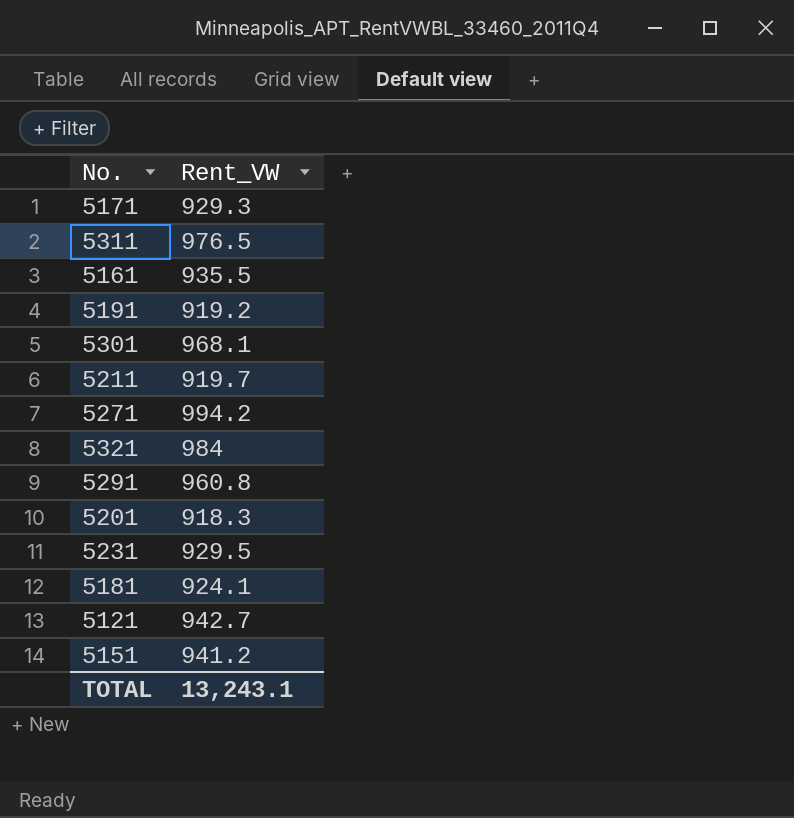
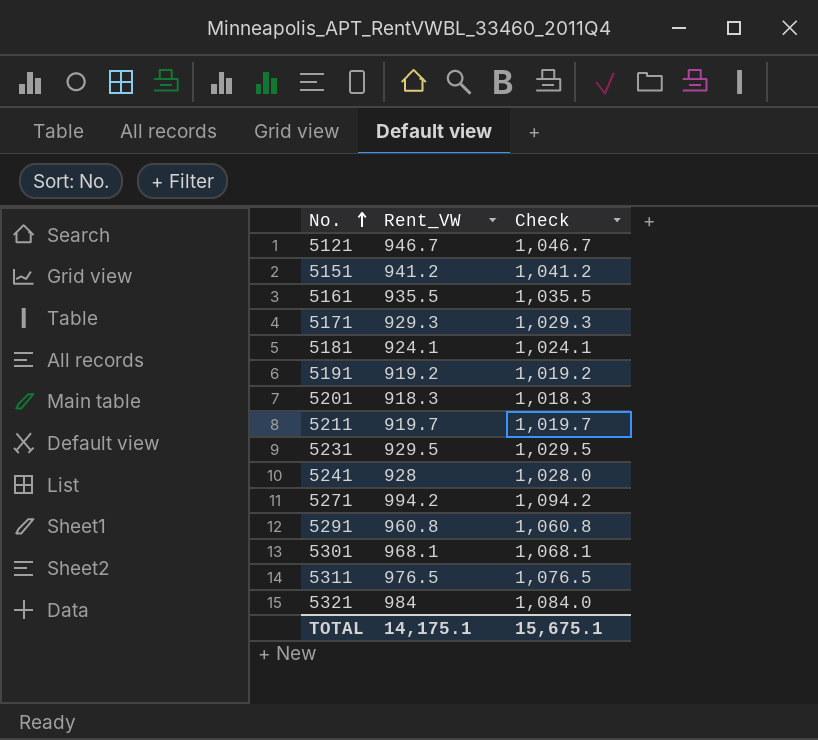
row order: none -> No. ascending
column Check | formula: none -> [Rent_VW] + 100
5121 | Rent_VW: 942.7 -> 946.7
row 5241: none -> 928 | 1,028.0
TOTAL | Rent_VW: 13,243.1 -> 14,175.1

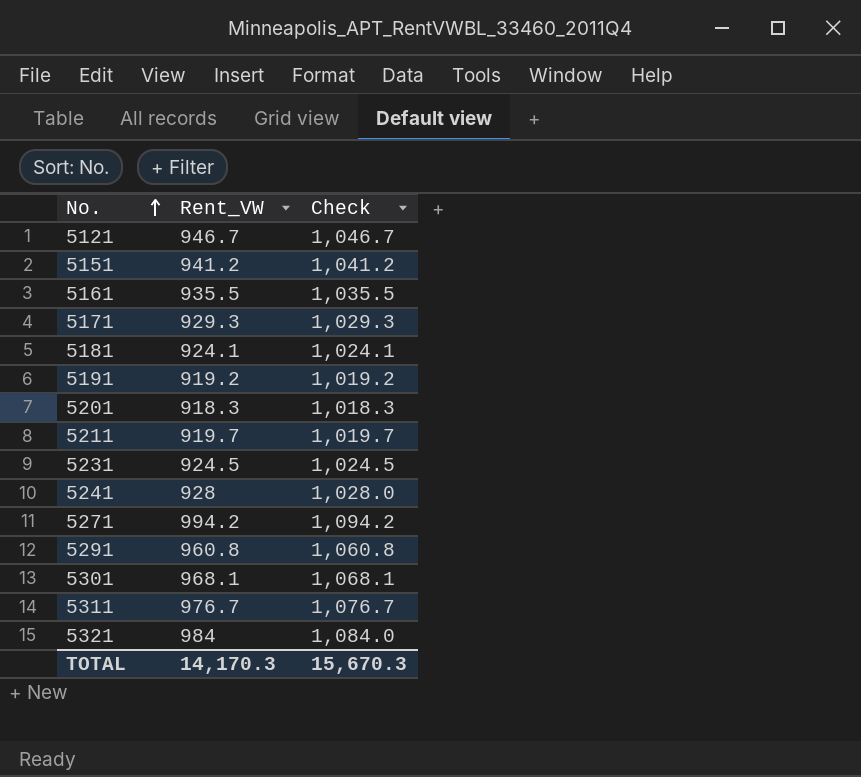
5231 | Rent_VW: 929.5 -> 924.5
5231 | Check: 1,029.5 -> 1,024.5
5311 | Rent_VW: 976.5 -> 976.7
5311 | Check: 1,076.5 -> 1,076.7
TOTAL | Rent_VW: 14,175.1 -> 14,170.3
TOTAL | Check: 15,675.1 -> 15,670.3

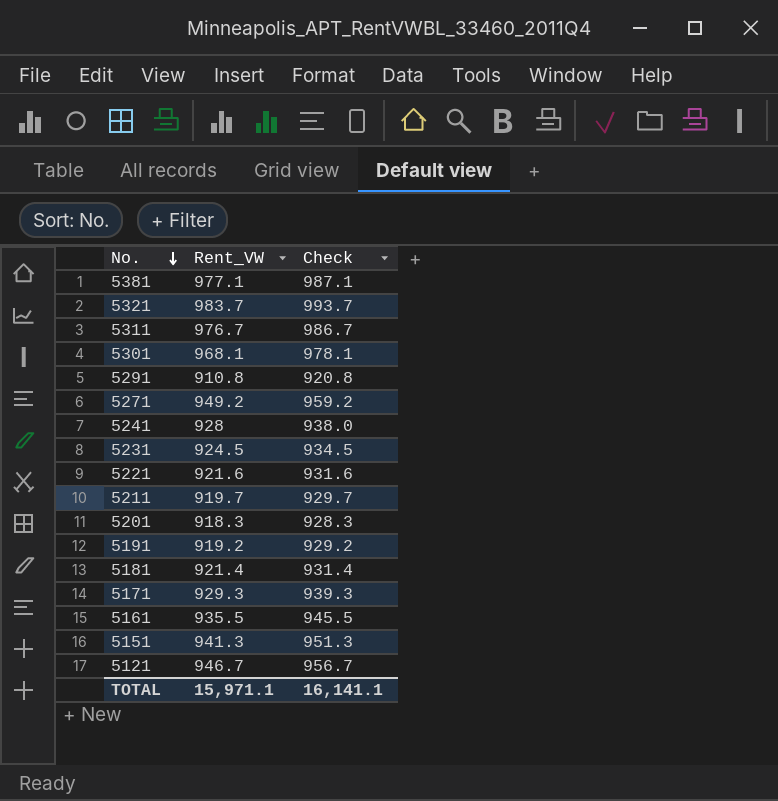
row order: No. ascending -> No. descending
column Check | formula: [Rent_VW] + 100 -> [Rent_VW] + 10
row 5381: none -> 977.1 | 987.1
5321 | Rent_VW: 984 -> 983.7
5291 | Rent_VW: 960.8 -> 910.8
5271 | Rent_VW: 994.2 -> 949.2
row 5221: none -> 921.6 | 931.6
5181 | Rent_VW: 924.1 -> 921.4
5151 | Rent_VW: 941.2 -> 941.3
TOTAL | Rent_VW: 14,170.3 -> 15,971.1
TOTAL | Check: 15,670.3 -> 16,141.1

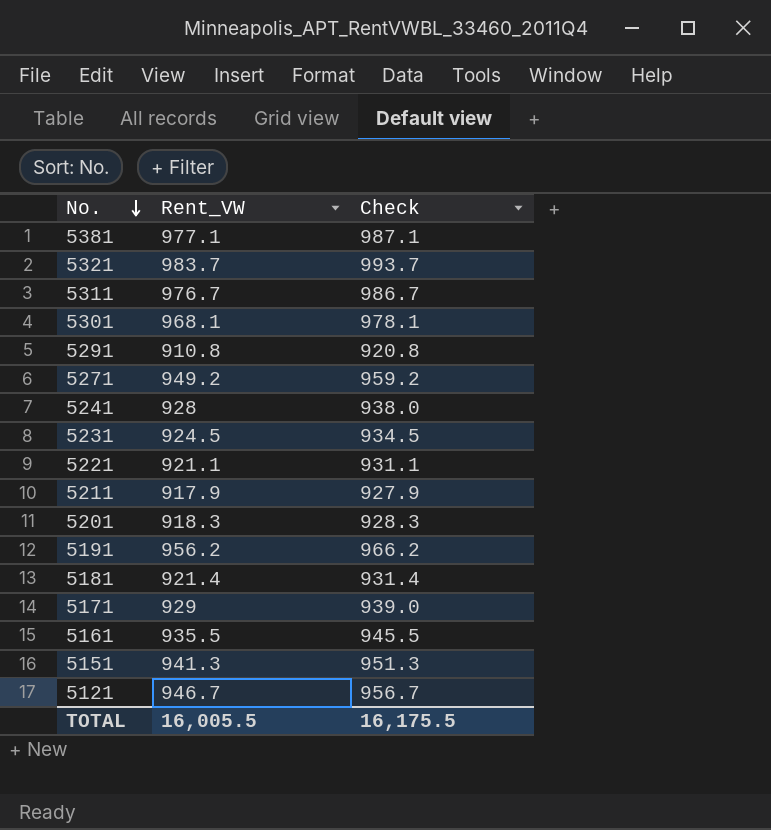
5221 | Rent_VW: 921.6 -> 921.1
5221 | Check: 931.6 -> 931.1
5211 | Rent_VW: 919.7 -> 917.9
5211 | Check: 929.7 -> 927.9
5191 | Rent_VW: 919.2 -> 956.2
5191 | Check: 929.2 -> 966.2
5171 | Rent_VW: 929.3 -> 929
5171 | Check: 939.3 -> 939.0
TOTAL | Rent_VW: 15,971.1 -> 16,005.5
TOTAL | Check: 16,141.1 -> 16,175.5

